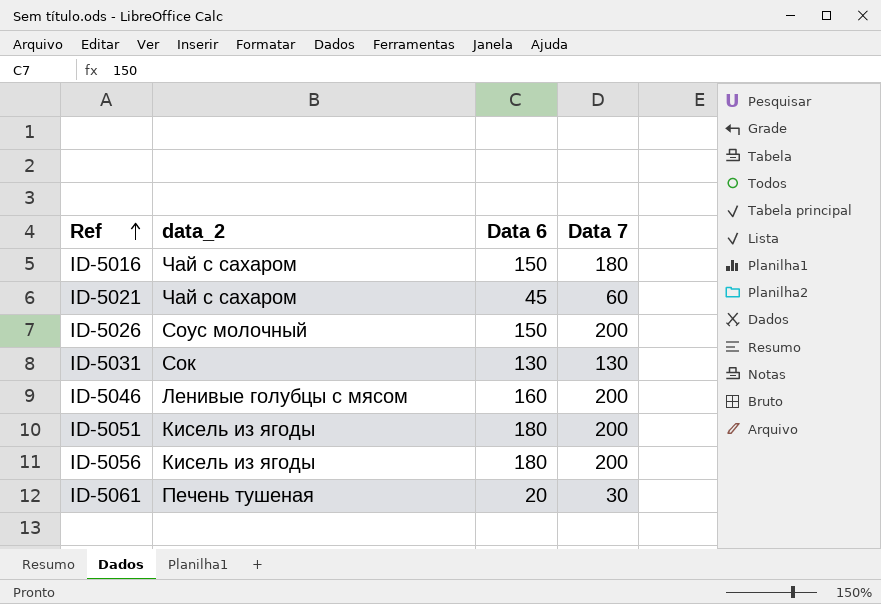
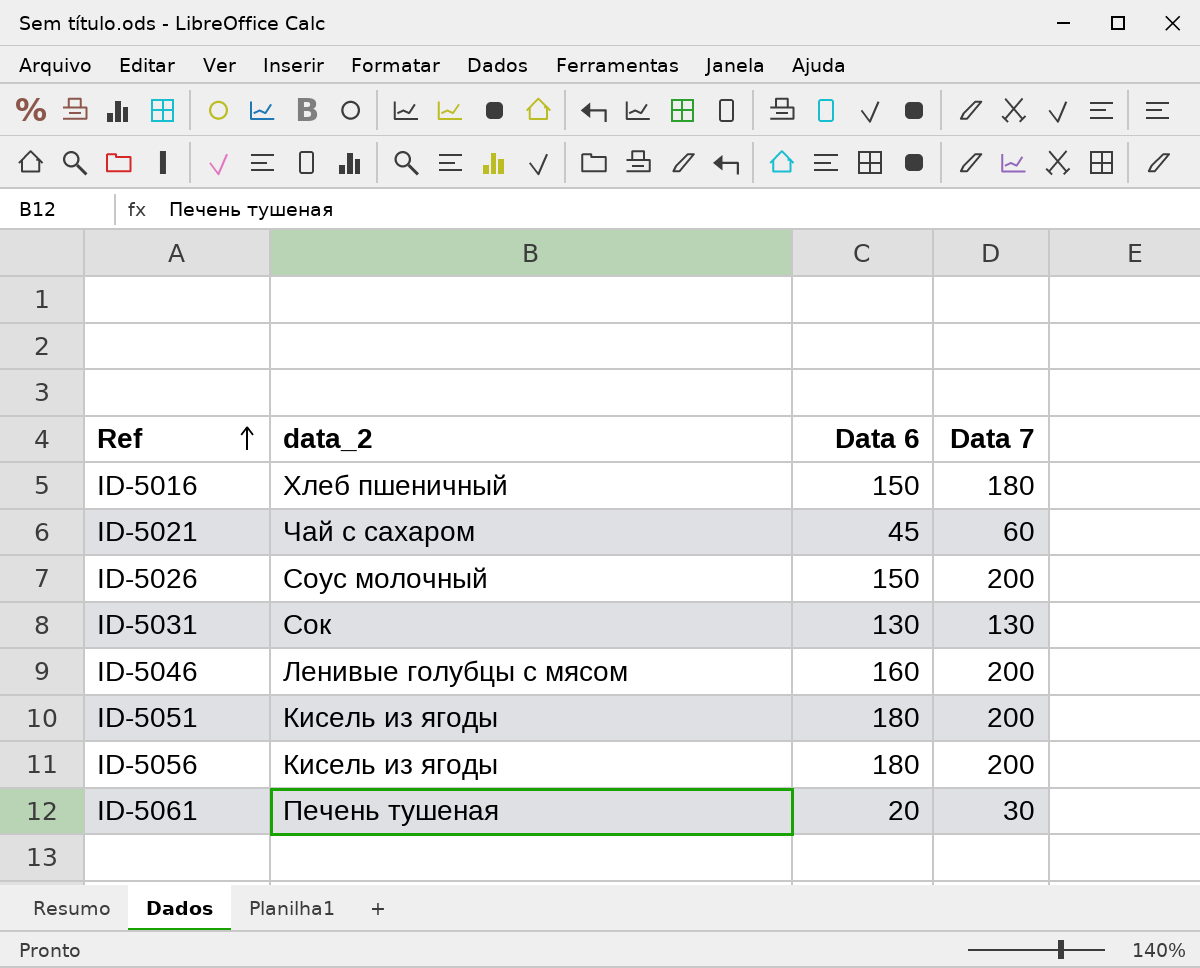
ID-5016 | data_2: Чай с сахаром -> Хлеб пшеничный

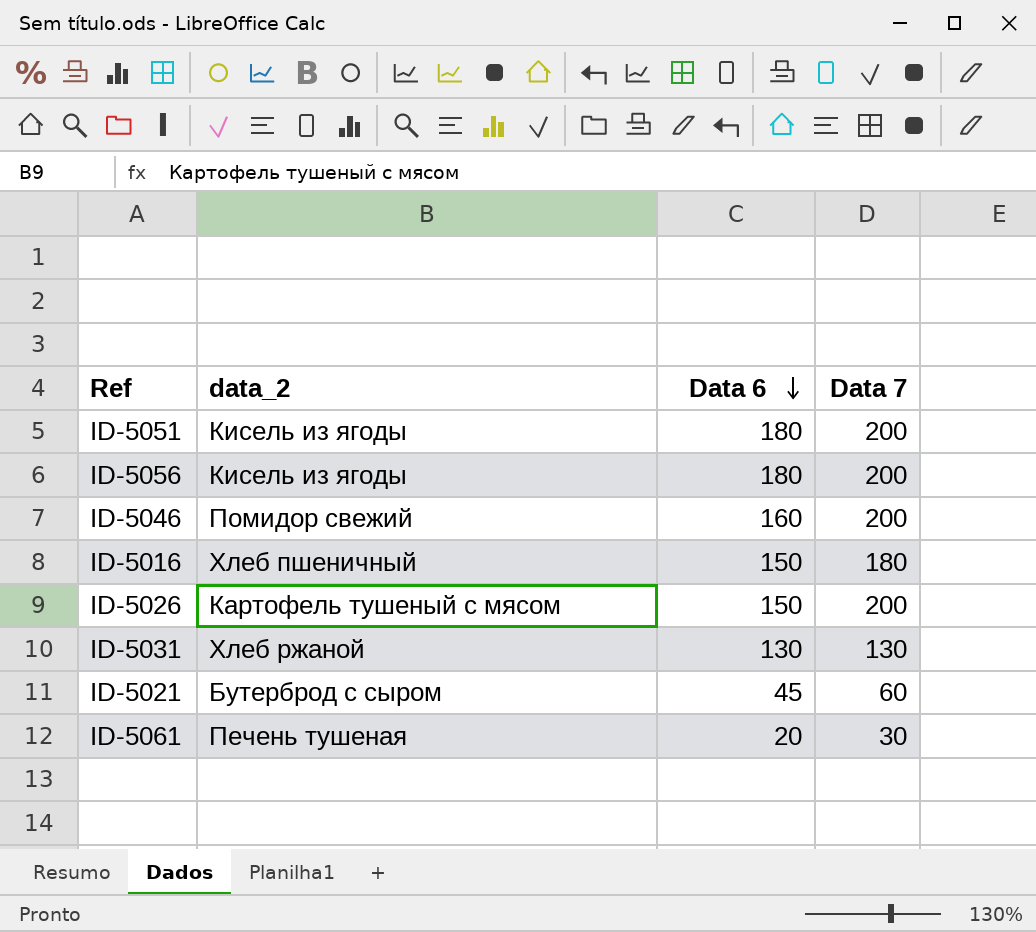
row order: Ref ascending -> Data 6 descending
ID-5046 | data_2: Ленивые голубцы с мясом -> Помидор свежий
ID-5026 | data_2: Соус молочный -> Картофель тушеный с мясом
ID-5031 | data_2: Сок -> Хлеб ржаной
ID-5021 | data_2: Чай с сахаром -> Бутерброд с сыром

